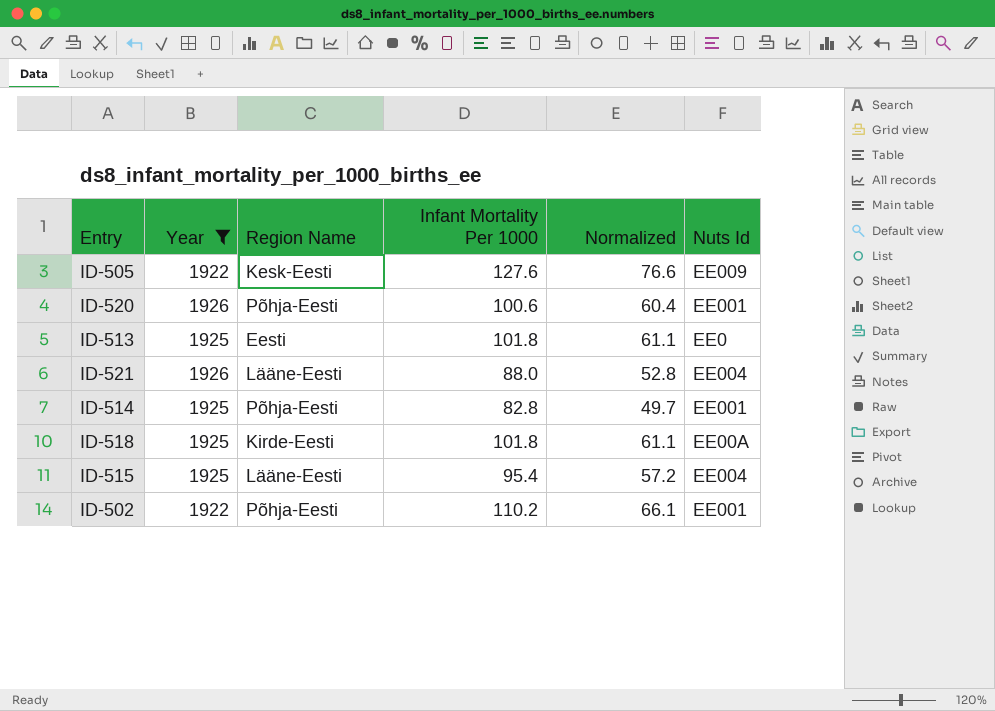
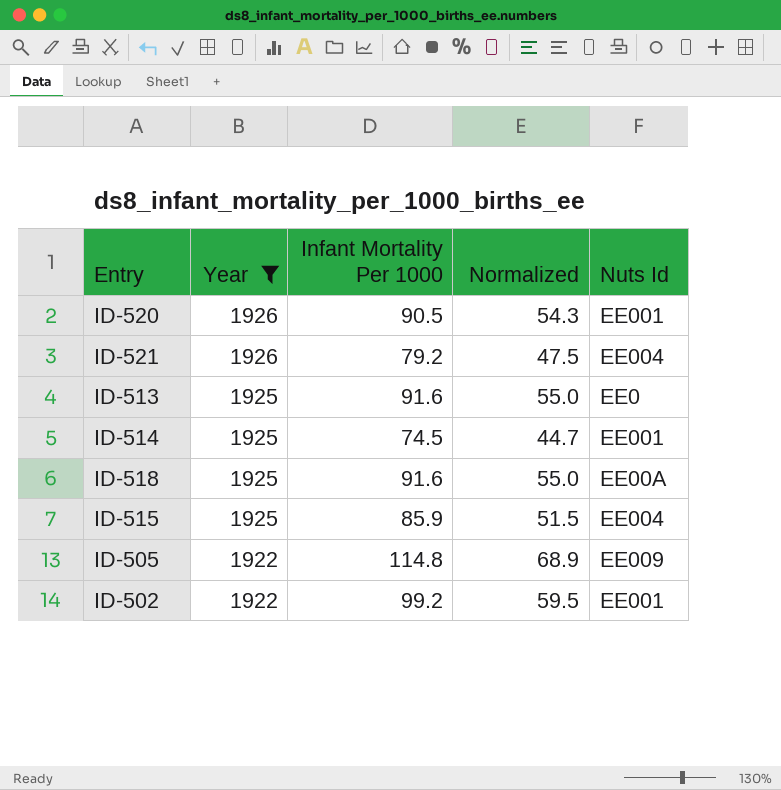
row order: none -> Year descending
column Region Name | position: 3 -> none
ID-520 | Infant Mortality Per 1000: 100.6 -> 90.5
ID-520 | Normalized: 60.4 -> 54.3
ID-521 | Infant Mortality Per 1000: 88.0 -> 79.2
ID-521 | Normalized: 52.8 -> 47.5
ID-513 | Infant Mortality Per 1000: 101.8 -> 91.6
ID-513 | Normalized: 61.1 -> 55.0
ID-514 | Infant Mortality Per 1000: 82.8 -> 74.5
ID-514 | Normalized: 49.7 -> 44.7
ID-518 | Infant Mortality Per 1000: 101.8 -> 91.6
ID-518 | Normalized: 61.1 -> 55.0
ID-515 | Infant Mortality Per 1000: 95.4 -> 85.9
ID-515 | Normalized: 57.2 -> 51.5
ID-505 | Infant Mortality Per 1000: 127.6 -> 114.8
ID-505 | Normalized: 76.6 -> 68.9
ID-502 | Infant Mortality Per 1000: 110.2 -> 99.2
ID-502 | Normalized: 66.1 -> 59.5

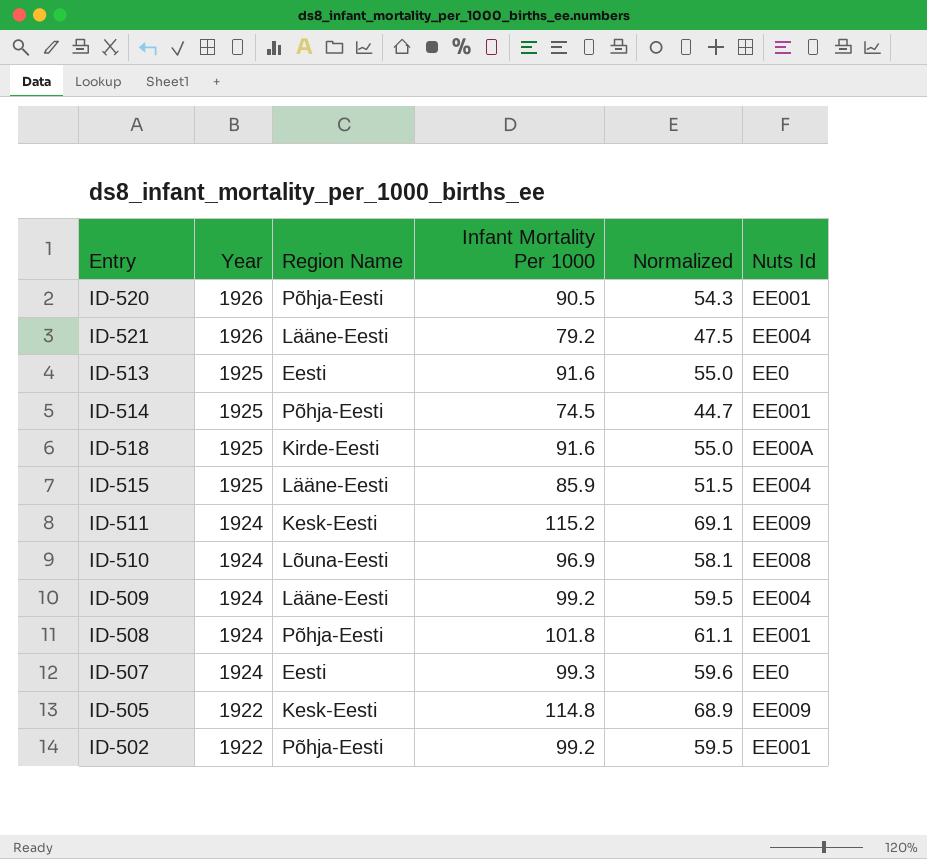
filter: Year != 1924 -> none
column Region Name | position: none -> 3

